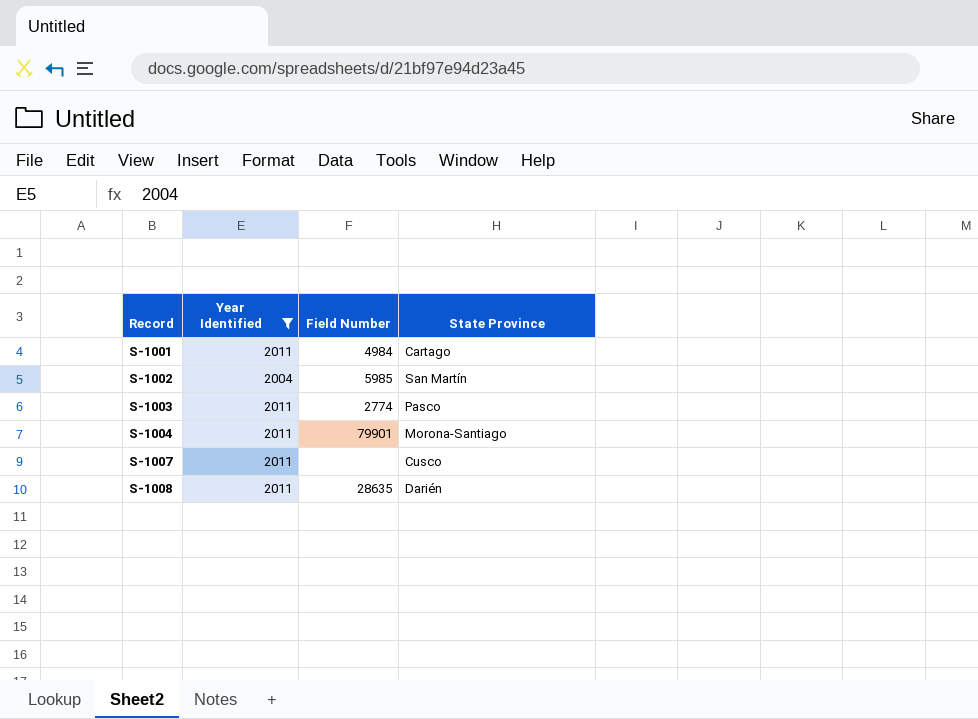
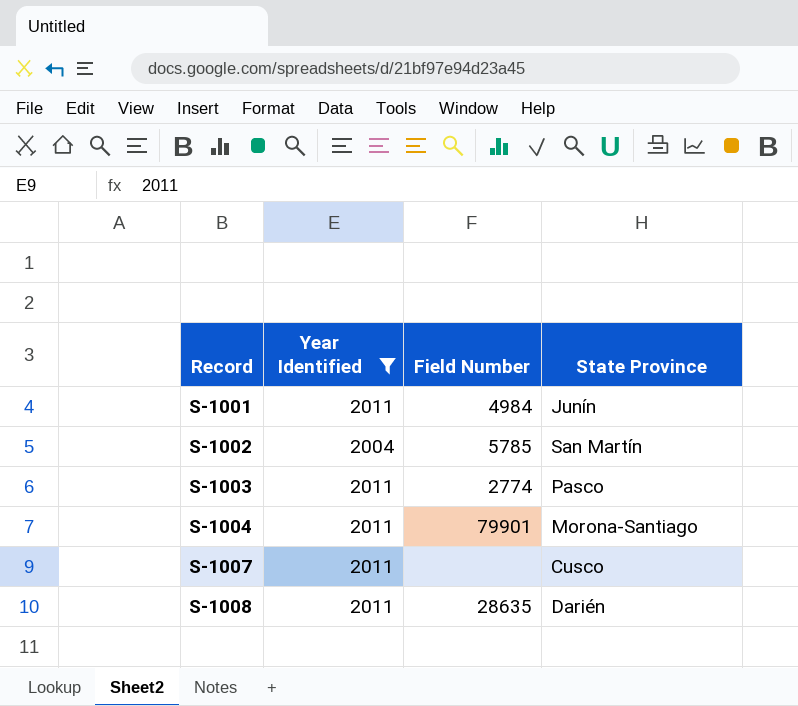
S-1001 | State Province: Cartago -> Junín
S-1002 | Field Number: 5985 -> 5785

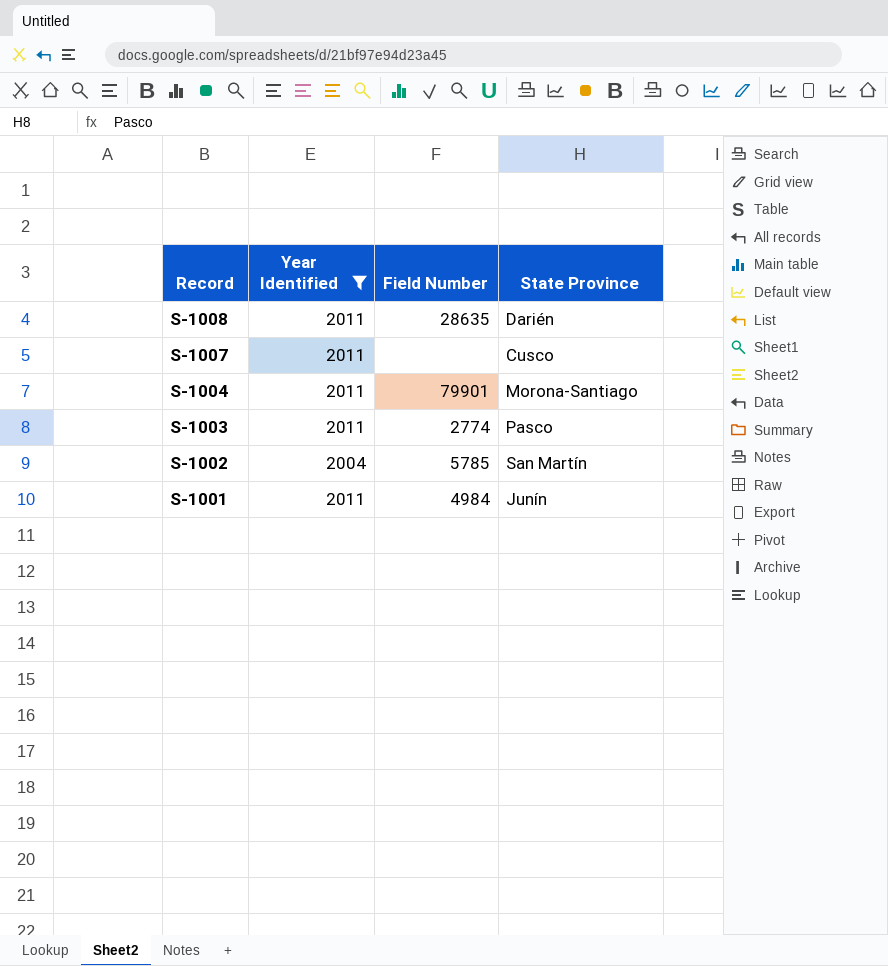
row order: Record ascending -> Record descending

